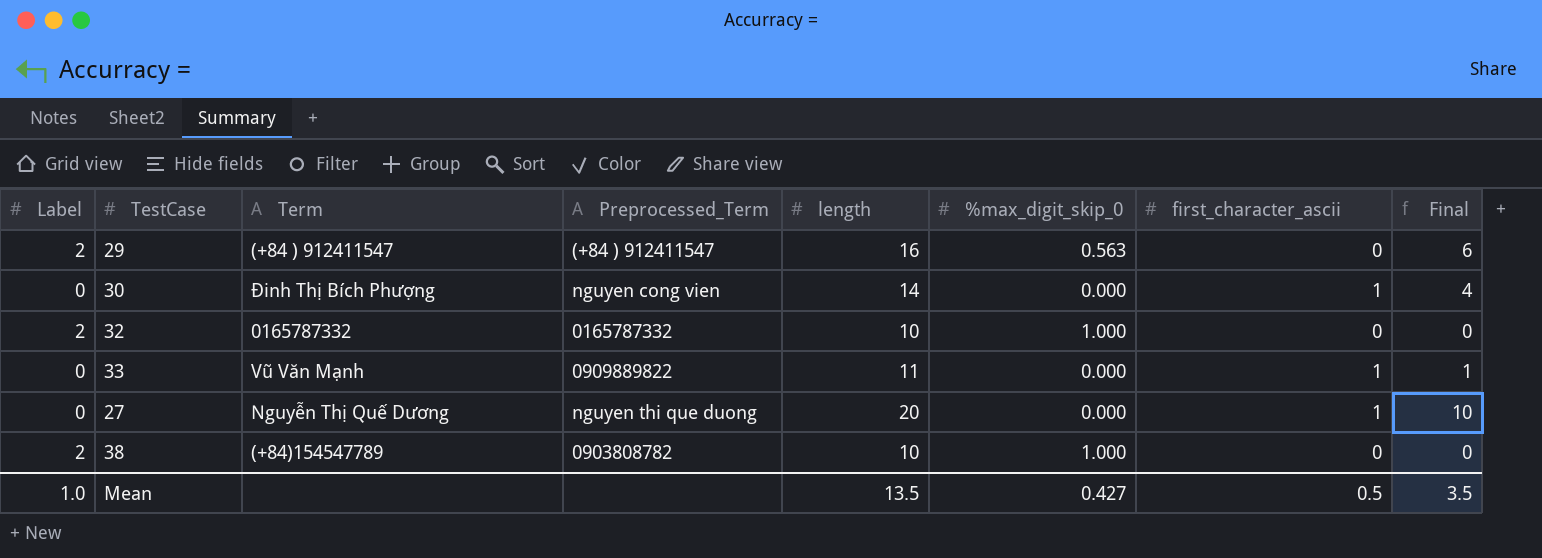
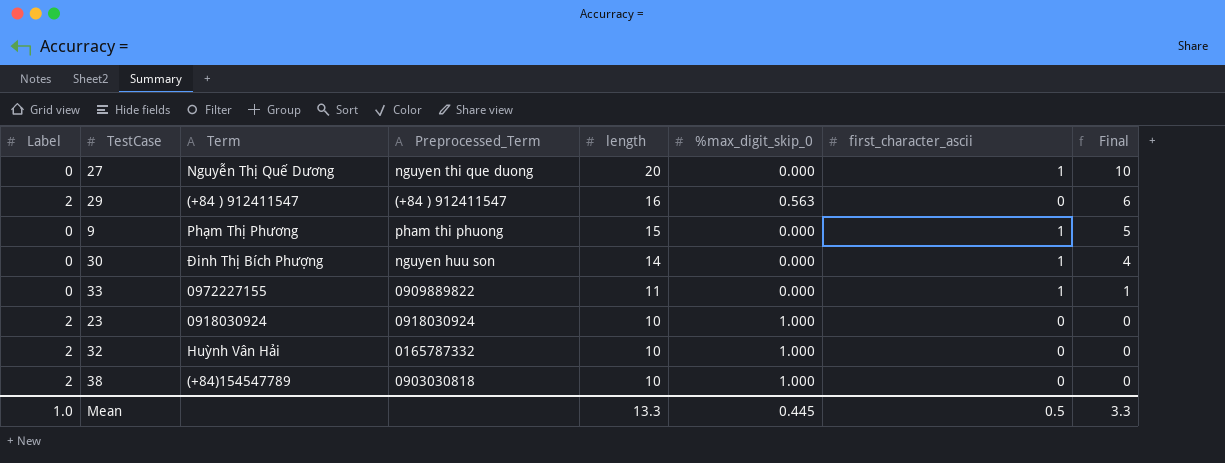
row order: none -> length descending
row 9: none -> 0 | Phạm Thị Phương | pham thi phuong | 15 | 0.000 | 1 | 5
30 | Preprocessed_Term: nguyen cong vien -> nguyen huu son
33 | Term: Vũ Văn Mạnh -> 0972227155
row 23: none -> 2 | 0918030924 | 0918030924 | 10 | 1.000 | 0 | 0
32 | Term: 0165787332 -> Huỳnh Vân Hải
38 | Preprocessed_Term: 0903808782 -> 0903030818
Mean | length: 13.5 -> 13.3
Mean | %max_digit_skip_0: 0.427 -> 0.445
Mean | Final: 3.5 -> 3.3

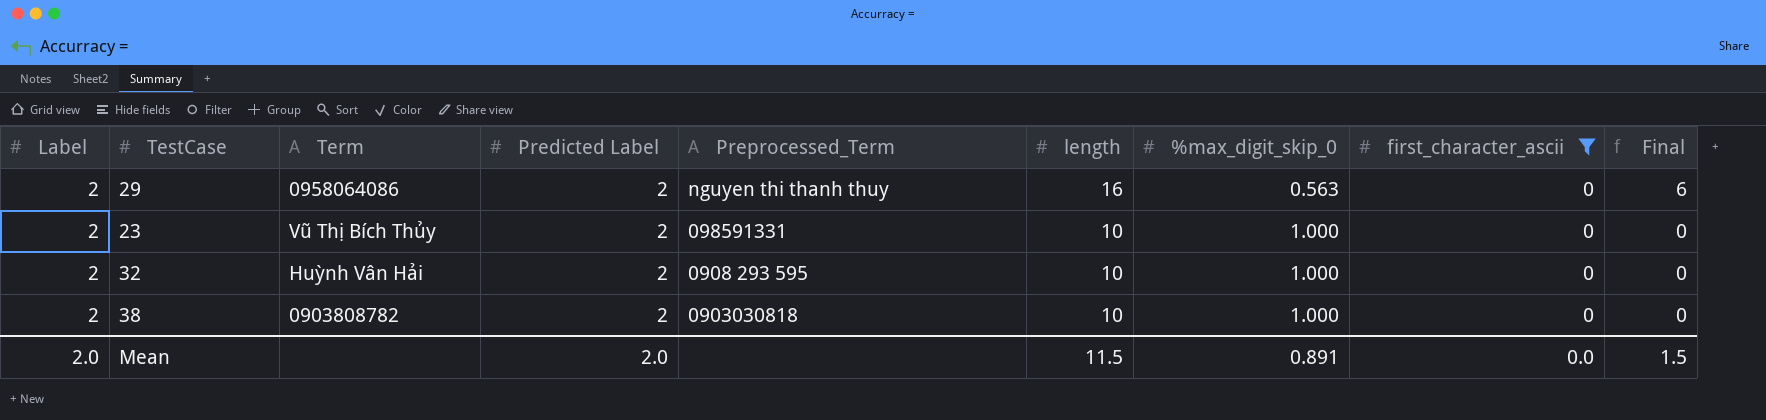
filter: none -> first_character_ascii = 0
column Predicted Label | position: none -> 4
29 | Term: (+84 ) 912411547 -> 0958064086
29 | Preprocessed_Term: (+84 ) 912411547 -> nguyen thi thanh thuy
23 | Term: 0918030924 -> Vũ Thị Bích Thủy
23 | Preprocessed_Term: 0918030924 -> 098591331
32 | Preprocessed_Term: 0165787332 -> 0908 293 595
38 | Term: (+84)154547789 -> 0903808782
Mean | Label: 1.0 -> 2.0
Mean | length: 13.3 -> 11.5
Mean | %max_digit_skip_0: 0.445 -> 0.891
Mean | first_character_ascii: 0.5 -> 0.0
Mean | Final: 3.3 -> 1.5

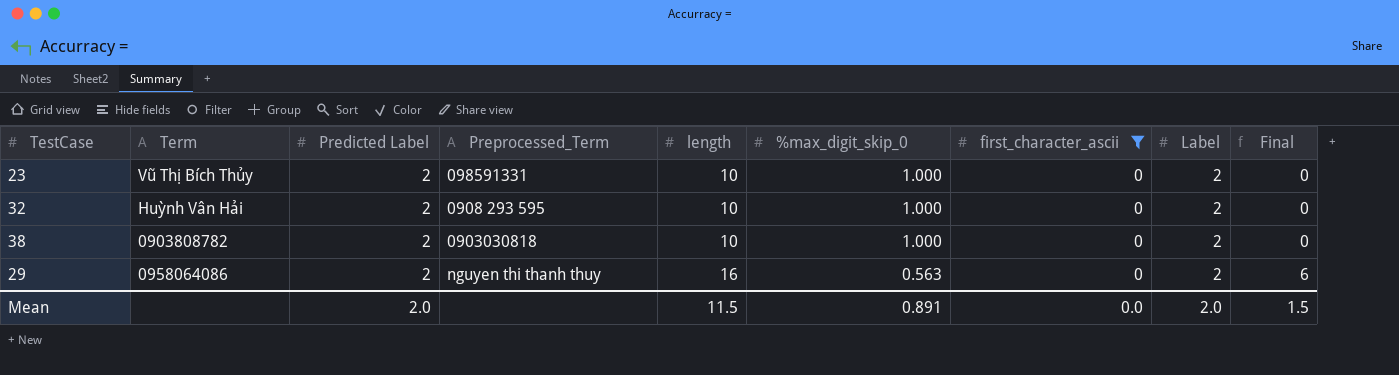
row order: length descending -> length ascending
column Label | position: 1 -> 8

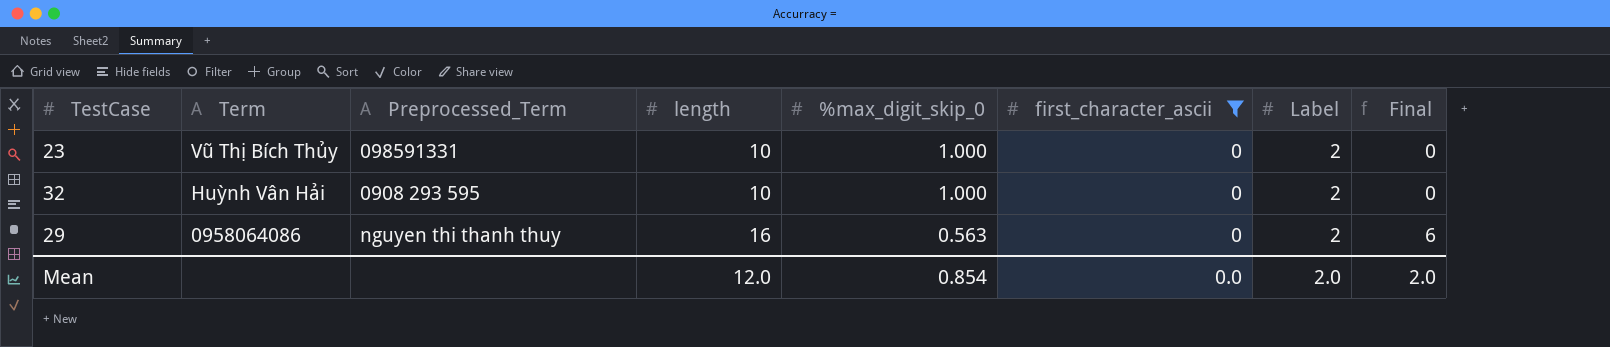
column Predicted Label | position: 3 -> none
row 38: 0903808782 | 2 | 0903030818 | 10 | 1.000 | 0 | 2 | 0 -> none
Mean | length: 11.5 -> 12.0
Mean | %max_digit_skip_0: 0.891 -> 0.854
Mean | Final: 1.5 -> 2.0

